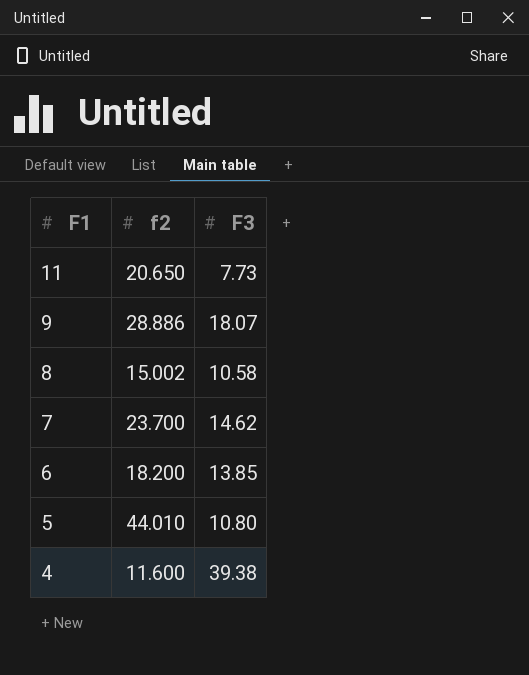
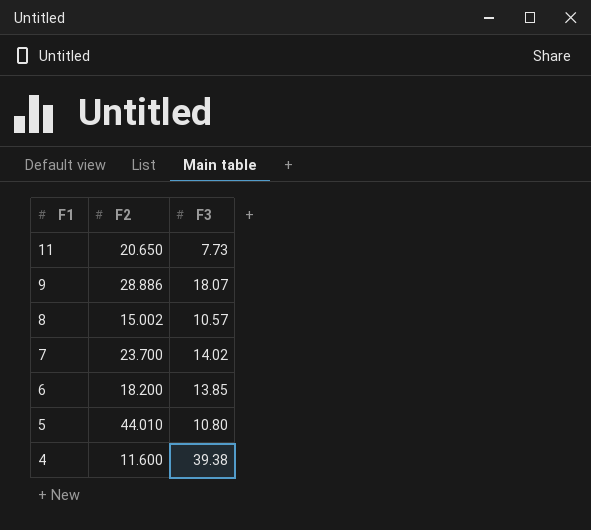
column name: f2 -> F2
8 | F3: 10.58 -> 10.57
7 | F3: 14.62 -> 14.02

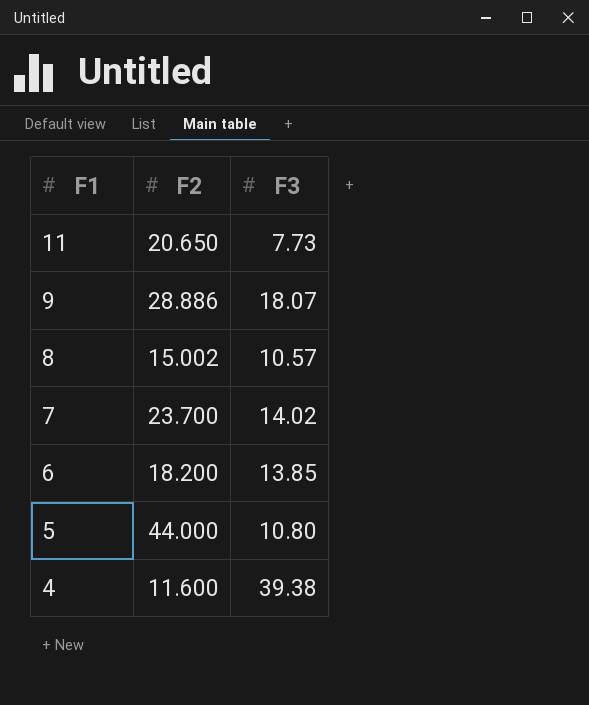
5 | F2: 44.010 -> 44.000

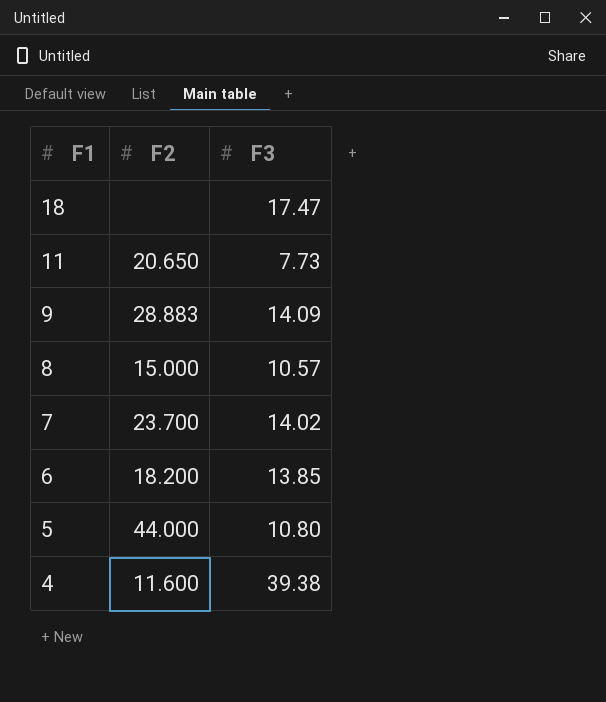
row 18: none -> none | 17.47
9 | F2: 28.886 -> 28.883
9 | F3: 18.07 -> 14.09
8 | F2: 15.002 -> 15.000

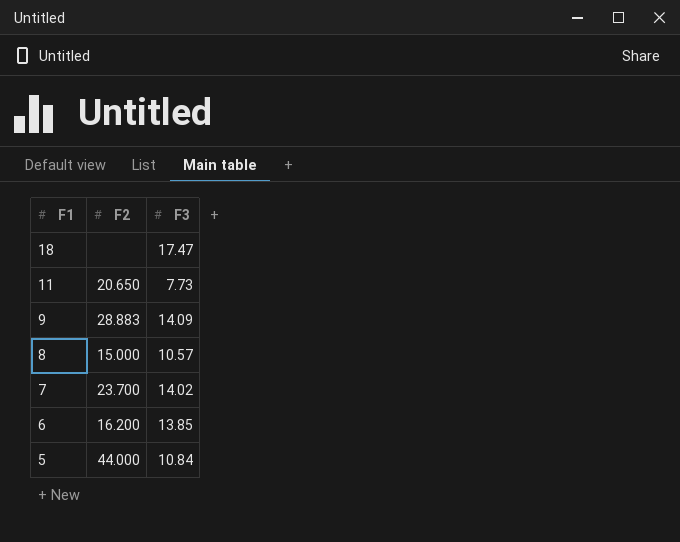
row 4: 11.600 | 39.38 -> none
6 | F2: 18.200 -> 16.200
5 | F3: 10.80 -> 10.84

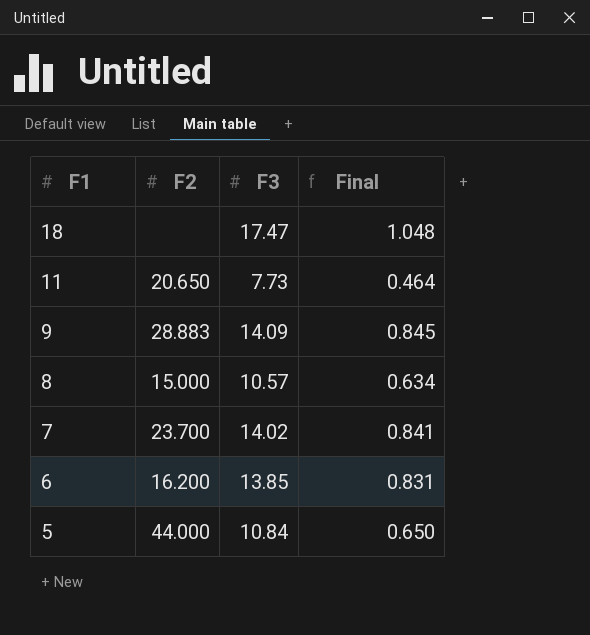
column Final | formula: none -> [F3] * 0.06

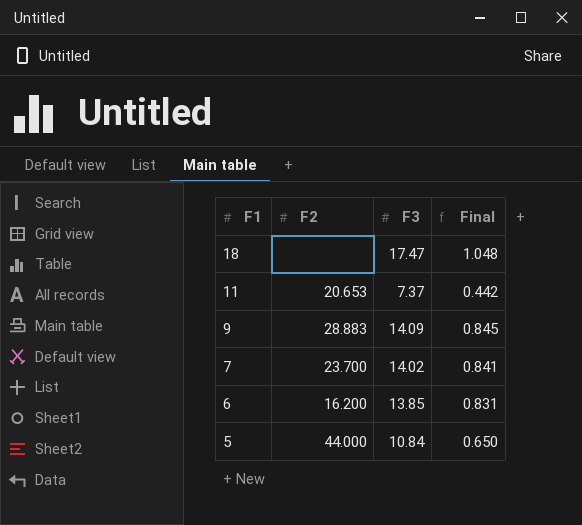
row 8: 15.000 | 10.57 | 0.634 -> none
11 | F2: 20.650 -> 20.653
11 | F3: 7.73 -> 7.37
11 | Final: 0.464 -> 0.442

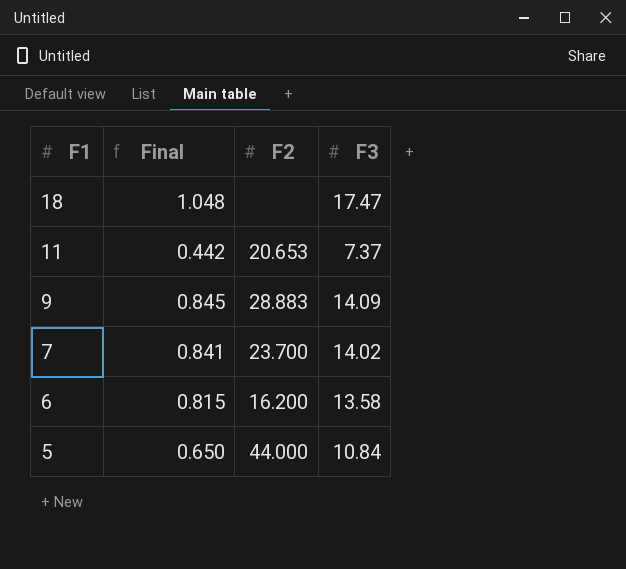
column Final | position: 4 -> 2
6 | Final: 0.831 -> 0.815
6 | F3: 13.85 -> 13.58

